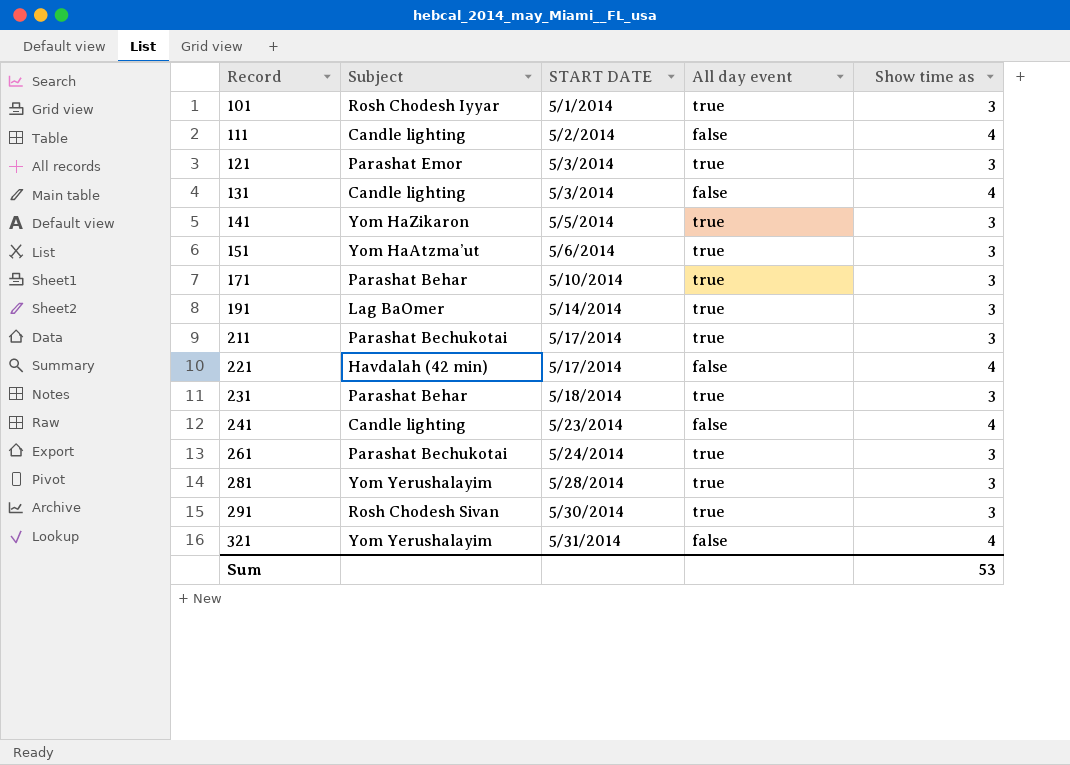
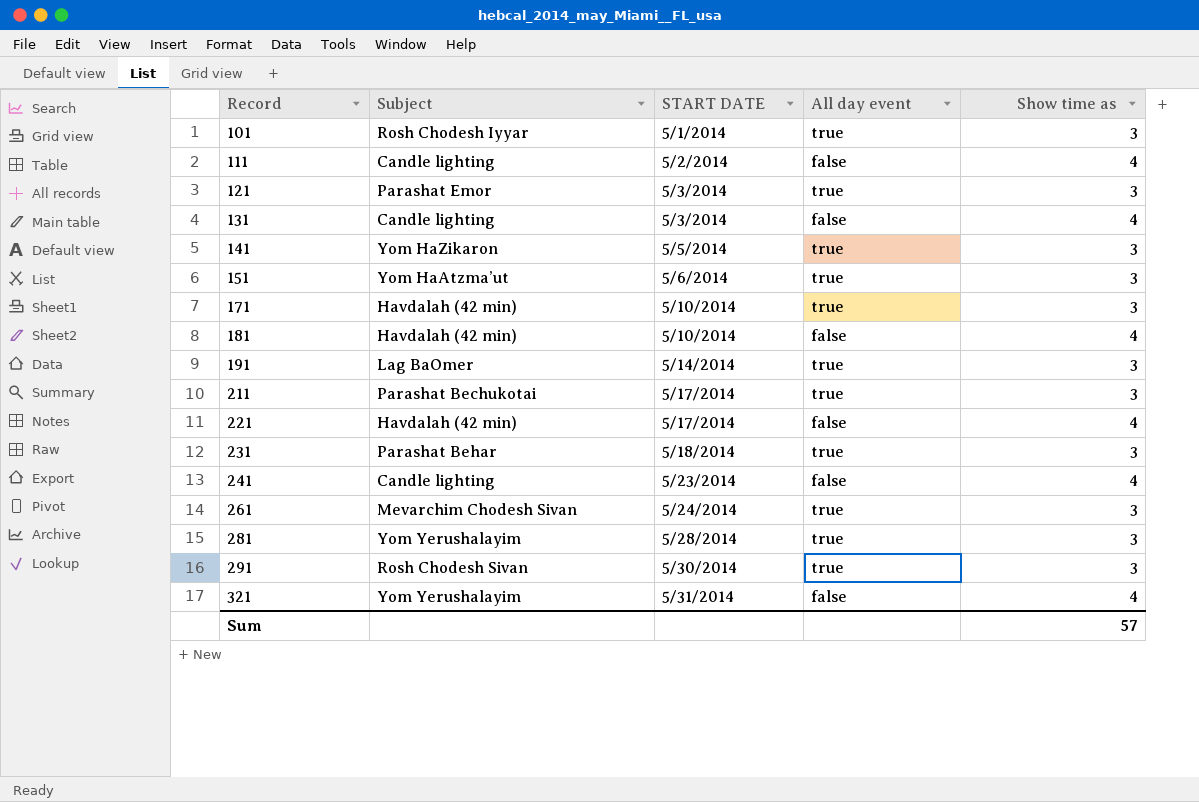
171 | Subject: Parashat Behar -> Havdalah (42 min)
row 181: none -> Havdalah (42 min) | 5/10/2014 | false | 4
261 | Subject: Parashat Bechukotai -> Mevarchim Chodesh Sivan
Sum | Show time as: 53 -> 57

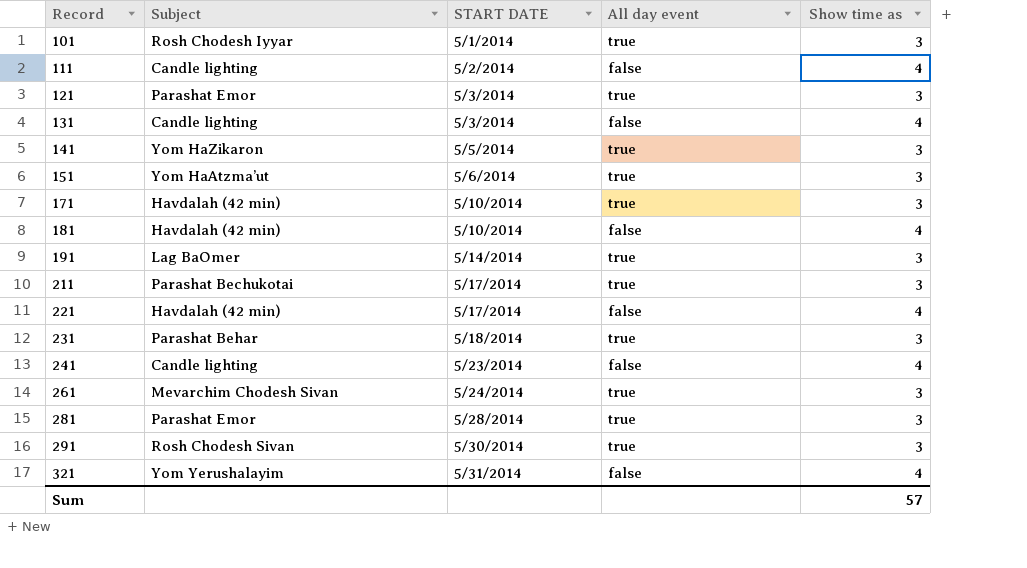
281 | Subject: Yom Yerushalayim -> Parashat Emor

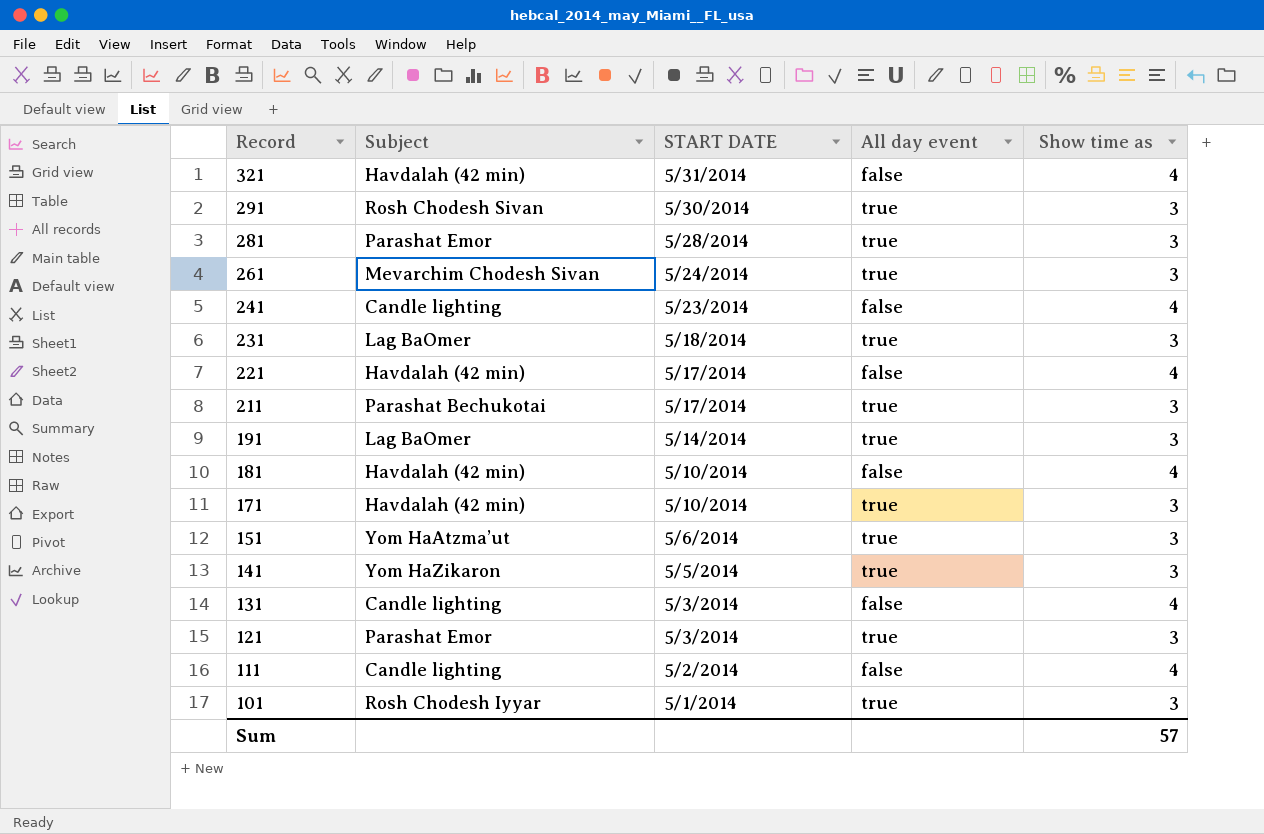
row order: Record ascending -> Record descending
321 | Subject: Yom Yerushalayim -> Havdalah (42 min)
231 | Subject: Parashat Behar -> Lag BaOmer

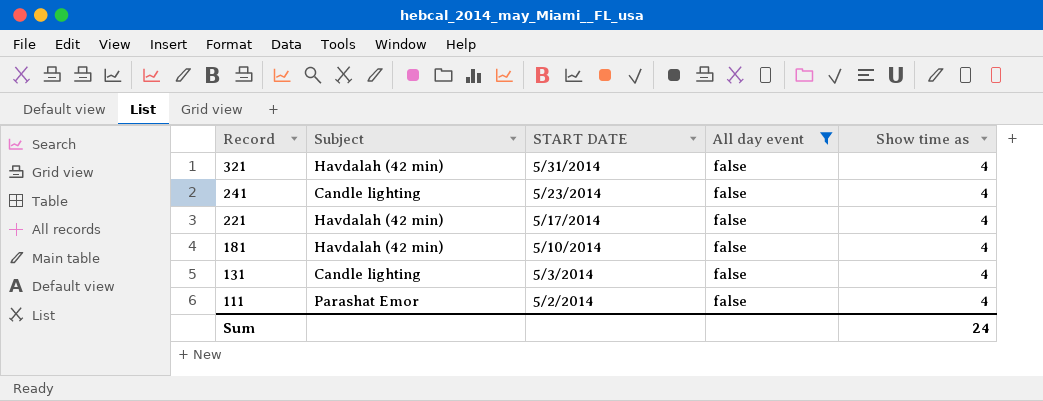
filter: none -> All day event = false
111 | Subject: Candle lighting -> Parashat Emor
Sum | Show time as: 57 -> 24

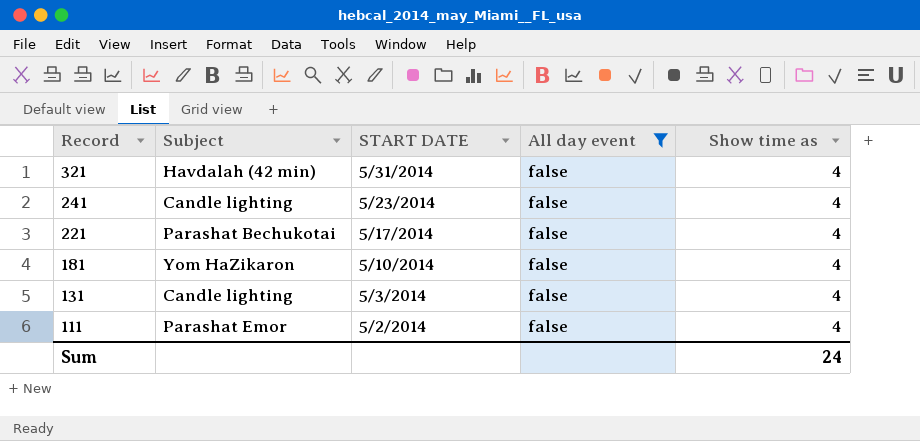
221 | Subject: Havdalah (42 min) -> Parashat Bechukotai
181 | Subject: Havdalah (42 min) -> Yom HaZikaron

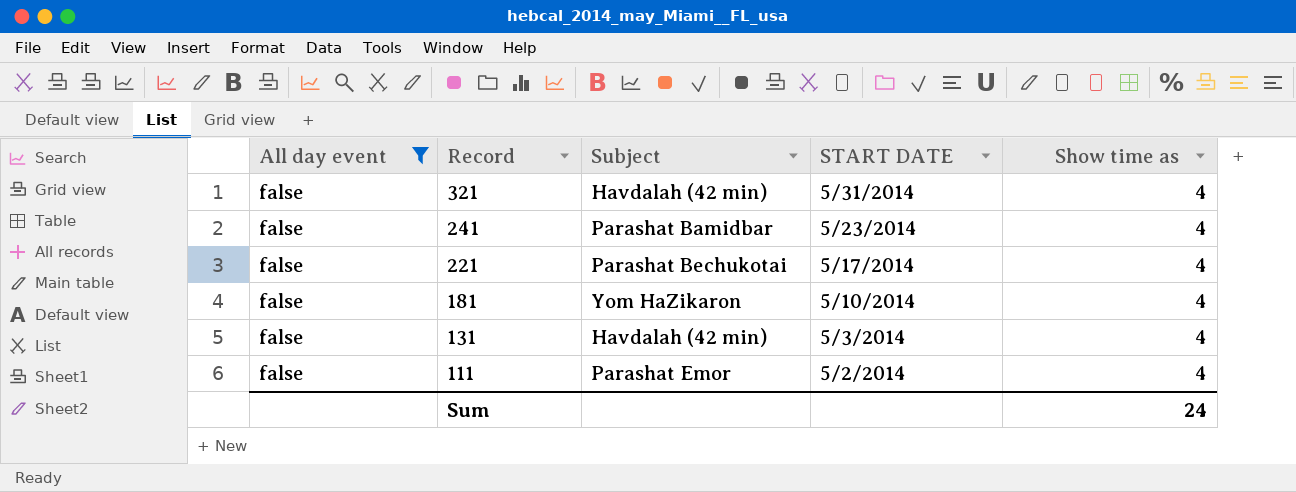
column All day event | position: 4 -> 1
241 | Subject: Candle lighting -> Parashat Bamidbar
131 | Subject: Candle lighting -> Havdalah (42 min)

